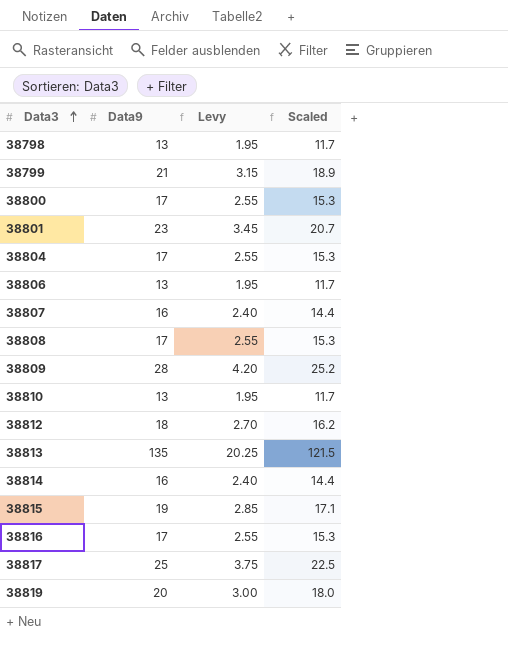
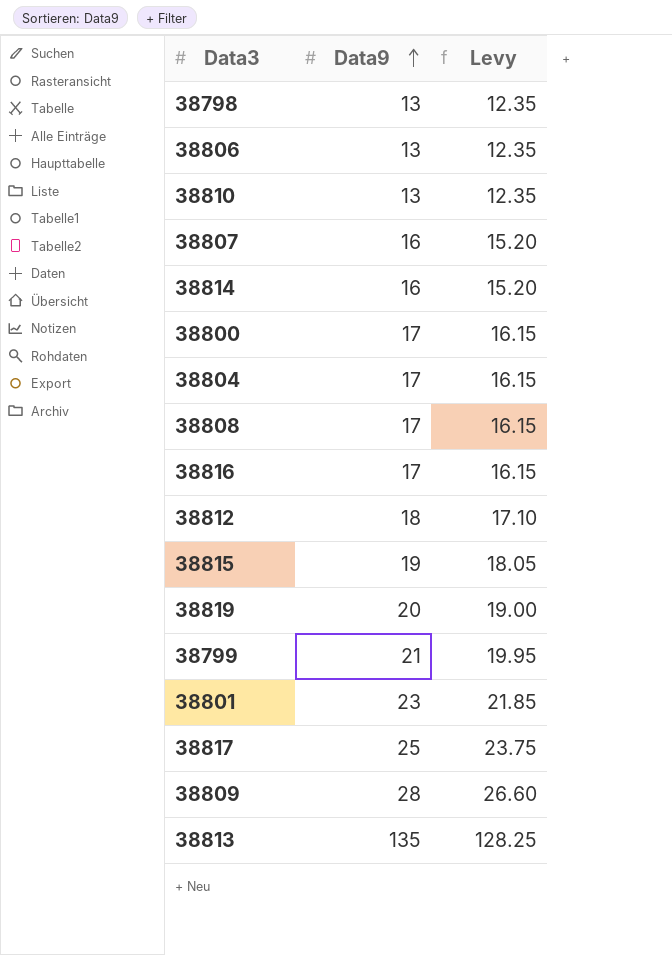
row order: Data3 ascending -> Data9 ascending
column Scaled | formula: [Data9] * 0.9 -> none
column Levy | formula: [Data9] * 0.15 -> [Data9] * 0.95

